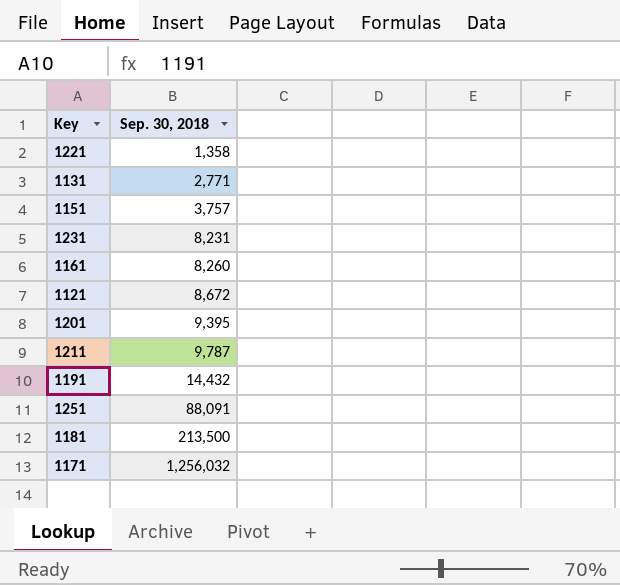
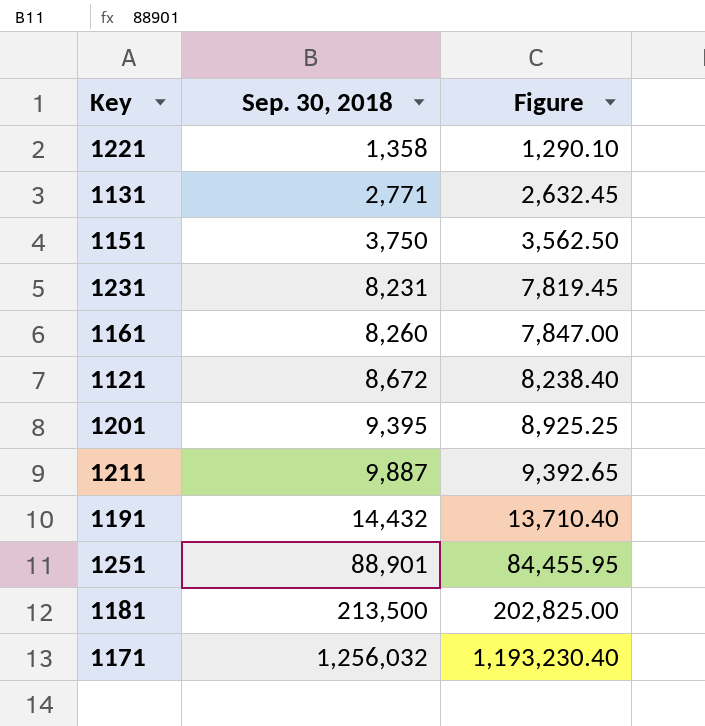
column Figure | formula: none -> [Sep. 30, 2018] * 0.95
1151 | Sep. 30, 2018: 3,757 -> 3,750
1211 | Sep. 30, 2018: 9,787 -> 9,887
1251 | Sep. 30, 2018: 88,091 -> 88,901

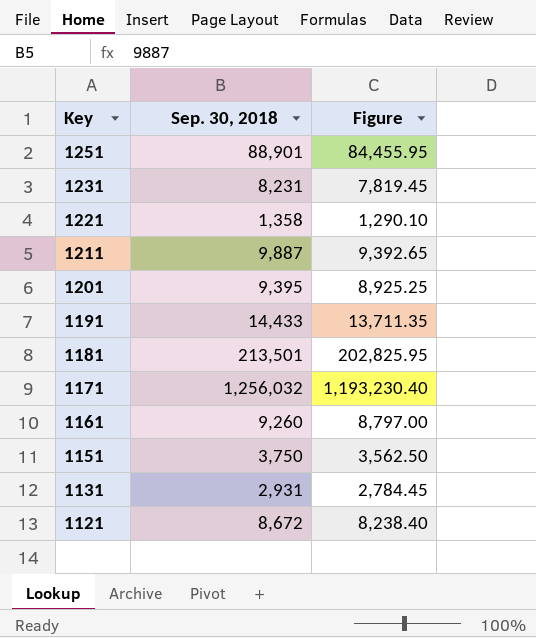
row order: Sep. 30, 2018 ascending -> Key descending
1191 | Sep. 30, 2018: 14,432 -> 14,433
1191 | Figure: 13,710.40 -> 13,711.35
1181 | Sep. 30, 2018: 213,500 -> 213,501
1181 | Figure: 202,825.00 -> 202,825.95
1161 | Sep. 30, 2018: 8,260 -> 9,260
1161 | Figure: 7,847.00 -> 8,797.00
1131 | Sep. 30, 2018: 2,771 -> 2,931
1131 | Figure: 2,632.45 -> 2,784.45

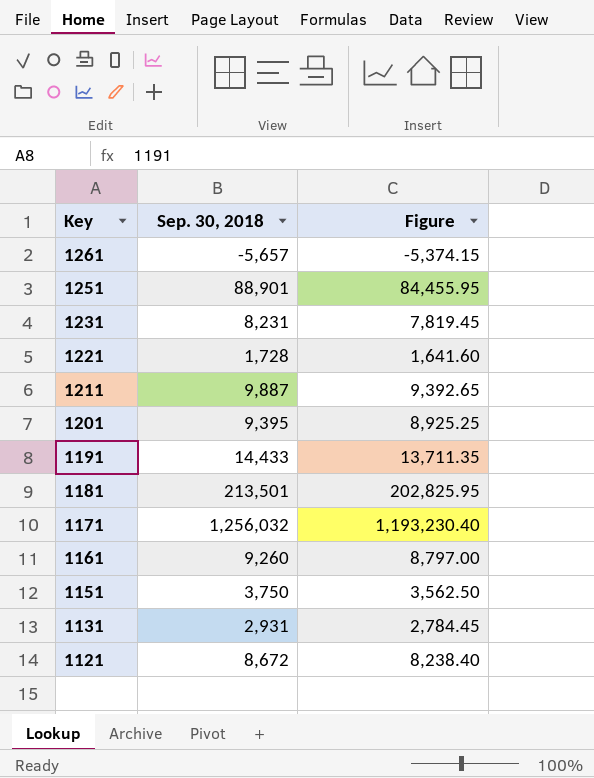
row 1261: none -> -5,657 | -5,374.15
1221 | Sep. 30, 2018: 1,358 -> 1,728
1221 | Figure: 1,290.10 -> 1,641.60

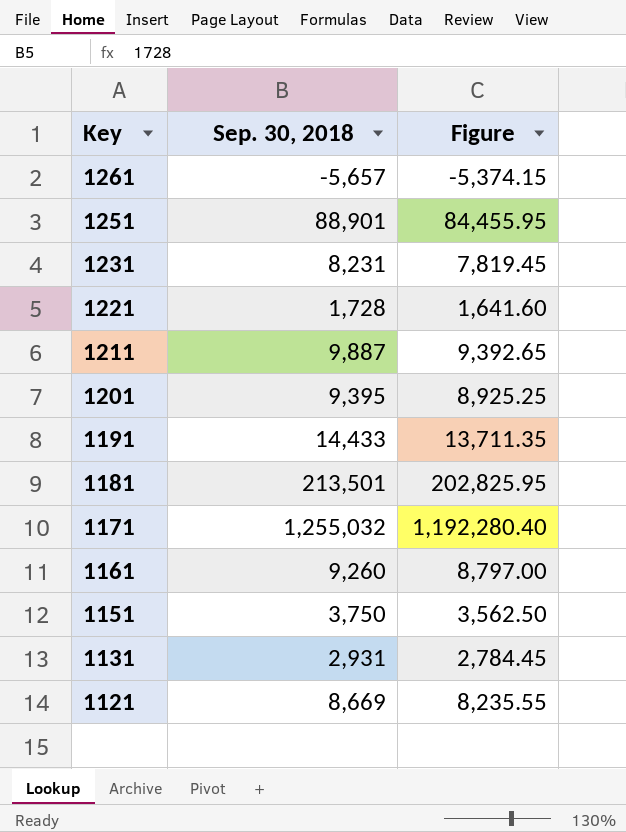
1171 | Sep. 30, 2018: 1,256,032 -> 1,255,032
1171 | Figure: 1,193,230.40 -> 1,192,280.40
1121 | Sep. 30, 2018: 8,672 -> 8,669
1121 | Figure: 8,238.40 -> 8,235.55

